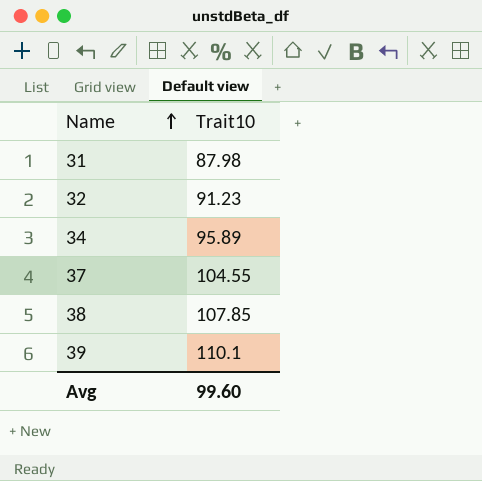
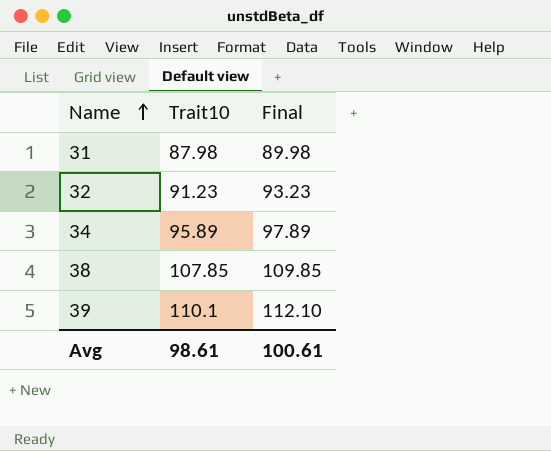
column Final | formula: none -> [Trait10] + 2
row 37: 104.55 -> none
Avg | Trait10: 99.60 -> 98.61

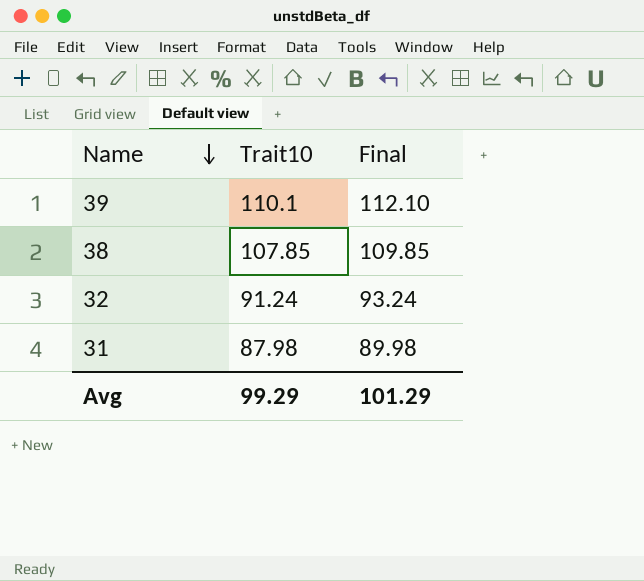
row order: Name ascending -> Name descending
row 34: 95.89 | 97.89 -> none
32 | Trait10: 91.23 -> 91.24
32 | Final: 93.23 -> 93.24
Avg | Trait10: 98.61 -> 99.29
Avg | Final: 100.61 -> 101.29

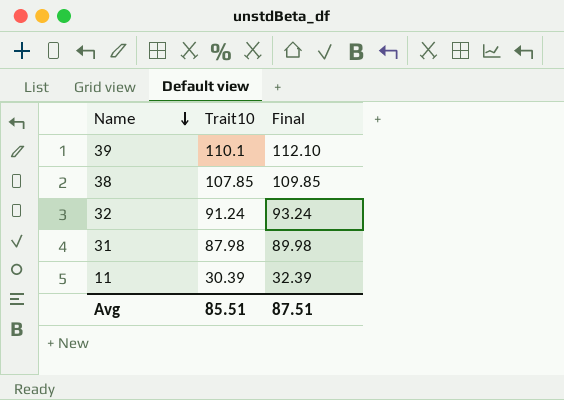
row 11: none -> 30.39 | 32.39
Avg | Trait10: 99.29 -> 85.51
Avg | Final: 101.29 -> 87.51

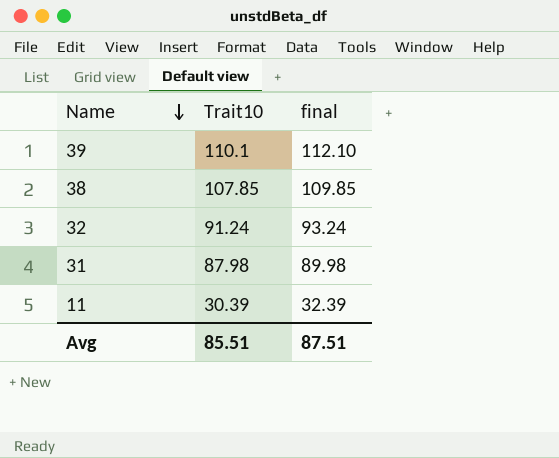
column name: Final -> final

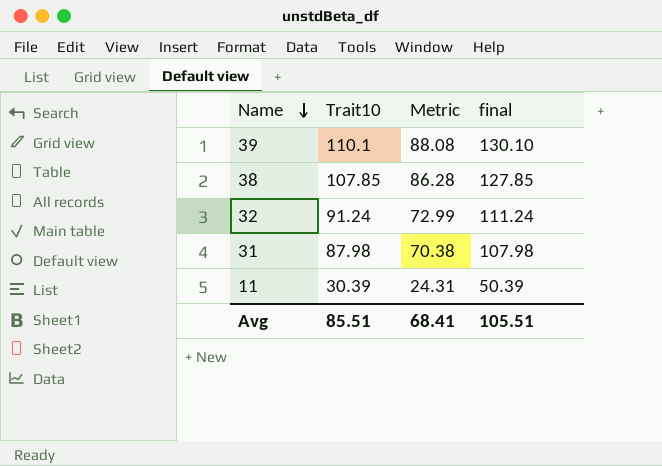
column Metric | formula: none -> [Trait10] * 0.8
column final | formula: [Trait10] + 2 -> [Trait10] + 20
Avg | final: 87.51 -> 105.51

